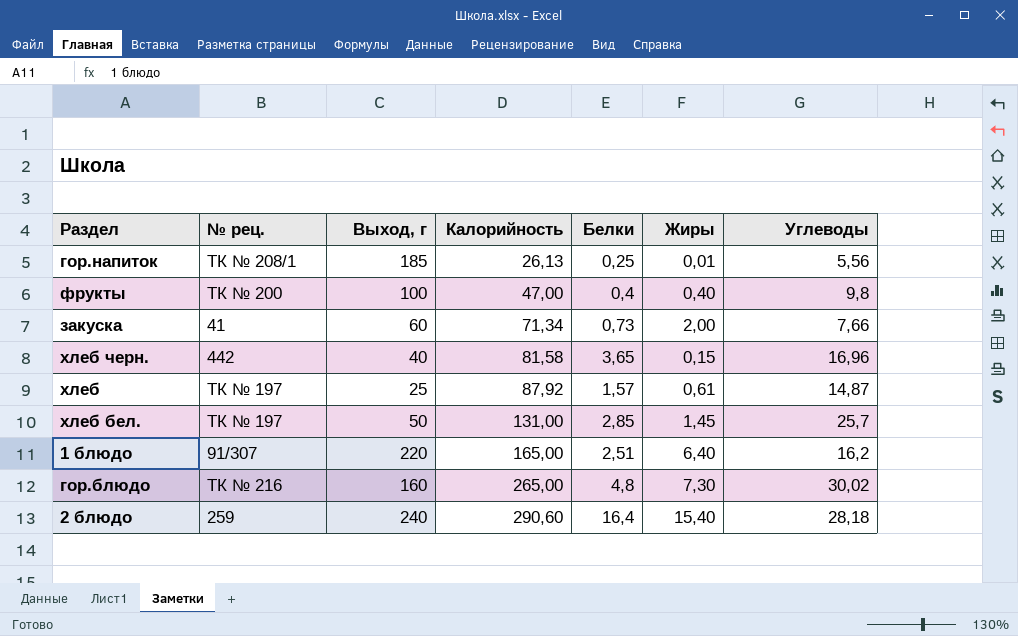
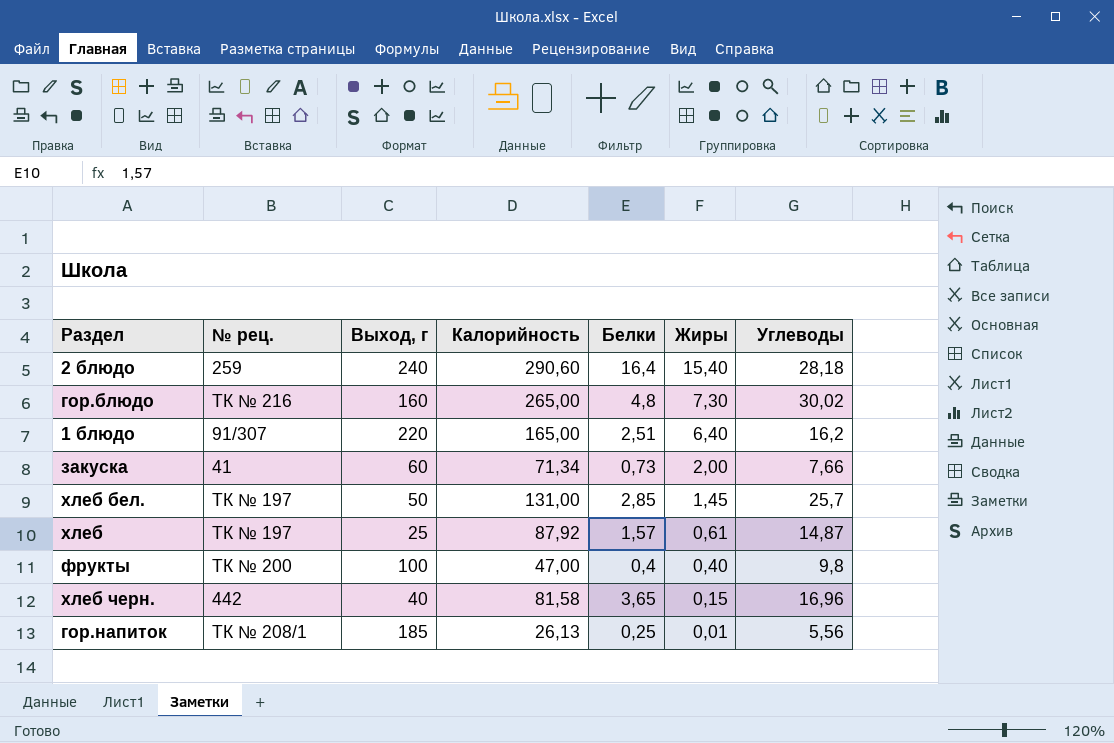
row order: Калорийность ascending -> Жиры descending

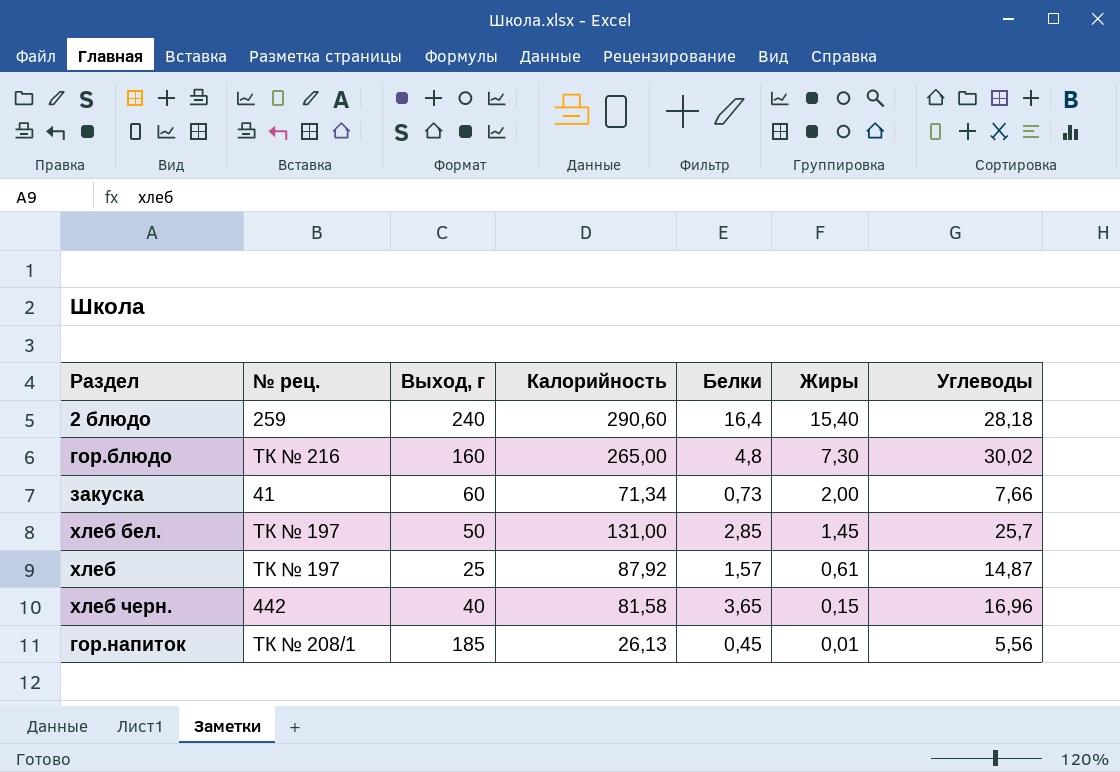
row 1 блюдо: 91/307 | 220 | 165,00 | 2,51 | 6,40 | 16,2 -> none
row фрукты: ТК № 200 | 100 | 47,00 | 0,4 | 0,40 | 9,8 -> none
гор.напиток | Белки: 0,25 -> 0,45

